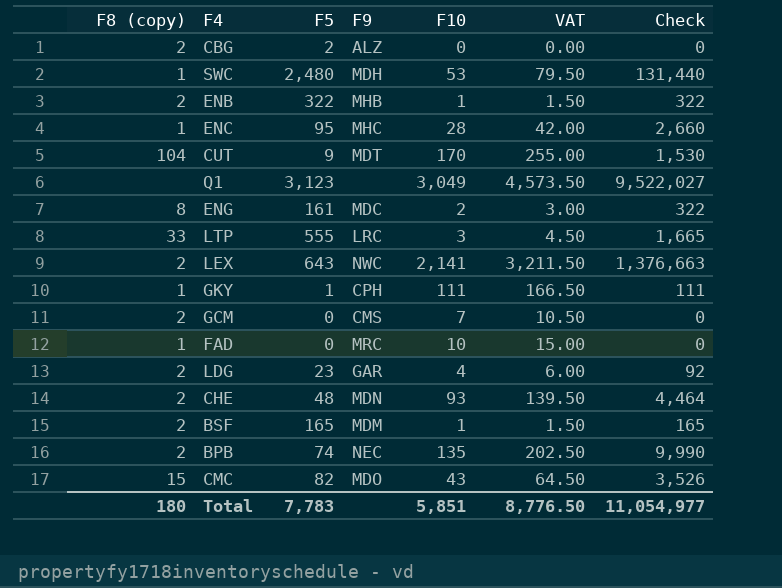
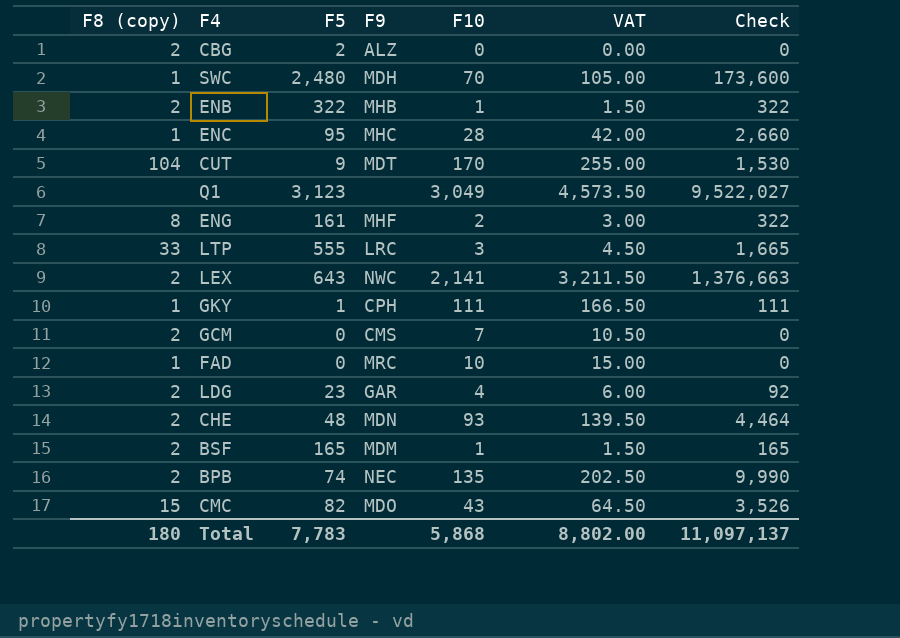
SWC | F10: 53 -> 70
SWC | VAT: 79.50 -> 105.00
SWC | Check: 131,440 -> 173,600
ENG | F9: MDC -> MHF
Total | F10: 5,851 -> 5,868
Total | VAT: 8,776.50 -> 8,802.00
Total | Check: 11,054,977 -> 11,097,137

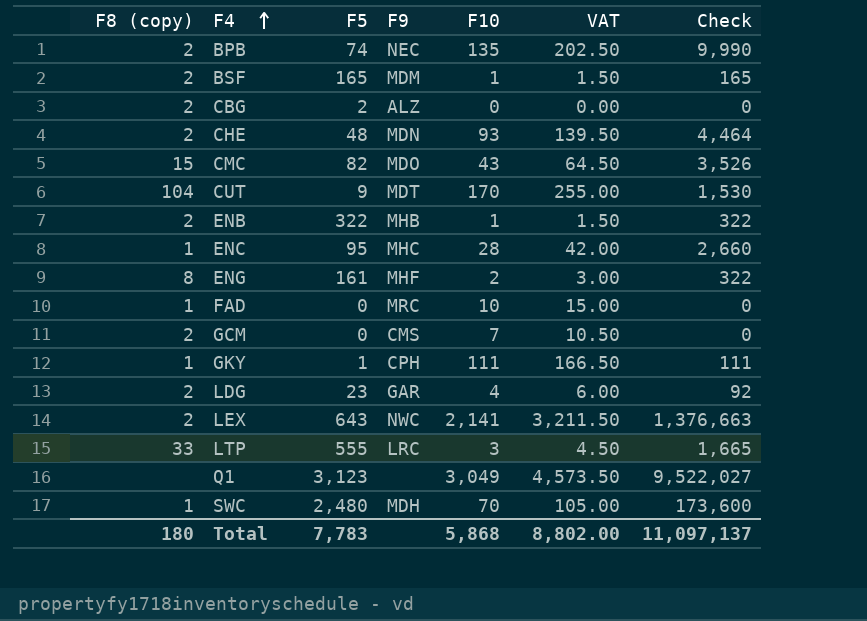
row order: none -> F4 ascending

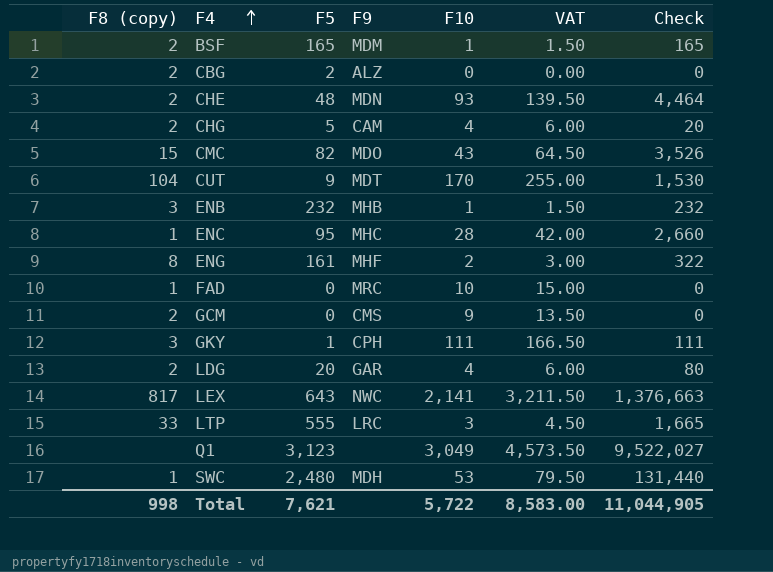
row BPB: 2 | 74 | NEC | 135 | 202.50 | 9,990 -> none
row CHG: none -> 2 | 5 | CAM | 4 | 6.00 | 20
ENB | F8 (copy): 2 -> 3
ENB | F5: 322 -> 232
ENB | Check: 322 -> 232
GCM | F10: 7 -> 9
GCM | VAT: 10.50 -> 13.50
GKY | F8 (copy): 1 -> 3
LDG | F5: 23 -> 20
LDG | Check: 92 -> 80
LEX | F8 (copy): 2 -> 817
SWC | F10: 70 -> 53
SWC | VAT: 105.00 -> 79.50
SWC | Check: 173,600 -> 131,440
Total | F8 (copy): 180 -> 998
Total | F5: 7,783 -> 7,621
Total | F10: 5,868 -> 5,722
Total | VAT: 8,802.00 -> 8,583.00
Total | Check: 11,097,137 -> 11,044,905

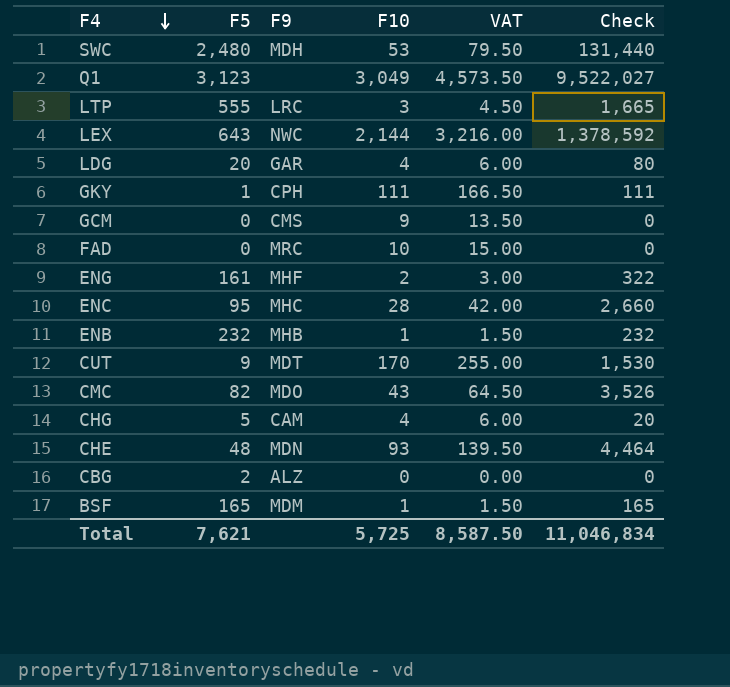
row order: F4 ascending -> F4 descending
column F8 (copy) | position: 1 -> none
LEX | F10: 2,141 -> 2,144
LEX | VAT: 3,211.50 -> 3,216.00
LEX | Check: 1,376,663 -> 1,378,592
Total | F10: 5,722 -> 5,725
Total | VAT: 8,583.00 -> 8,587.50
Total | Check: 11,044,905 -> 11,046,834

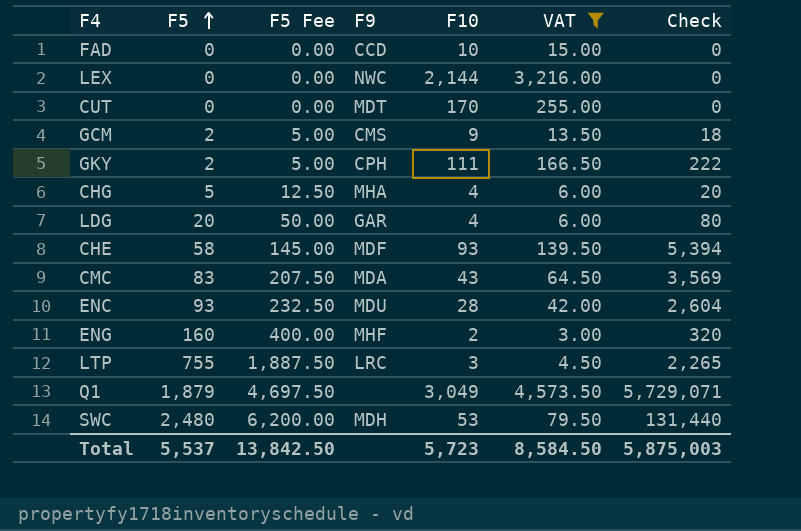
filter: none -> VAT >= 3.00
row order: F4 descending -> F5 ascending
column F5 Fee | formula: none -> [F5] * 2.5
FAD | F9: MRC -> CCD
LEX | F5: 643 -> 0
LEX | Check: 1,378,592 -> 0
CUT | F5: 9 -> 0
CUT | Check: 1,530 -> 0
GCM | F5: 0 -> 2
GCM | Check: 0 -> 18
GKY | F5: 1 -> 2
GKY | Check: 111 -> 222
CHG | F9: CAM -> MHA
CHE | F5: 48 -> 58
CHE | F9: MDN -> MDF
CHE | Check: 4,464 -> 5,394
CMC | F5: 82 -> 83
CMC | F9: MDO -> MDA
CMC | Check: 3,526 -> 3,569
ENC | F5: 95 -> 93
ENC | F9: MHC -> MDU
ENC | Check: 2,660 -> 2,604
ENG | F5: 161 -> 160
ENG | Check: 322 -> 320
LTP | F5: 555 -> 755
LTP | Check: 1,665 -> 2,265
Q1 | F5: 3,123 -> 1,879
Q1 | Check: 9,522,027 -> 5,729,071
Total | F5: 7,621 -> 5,537
Total | F10: 5,725 -> 5,723
Total | VAT: 8,587.50 -> 8,584.50
Total | Check: 11,046,834 -> 5,875,003

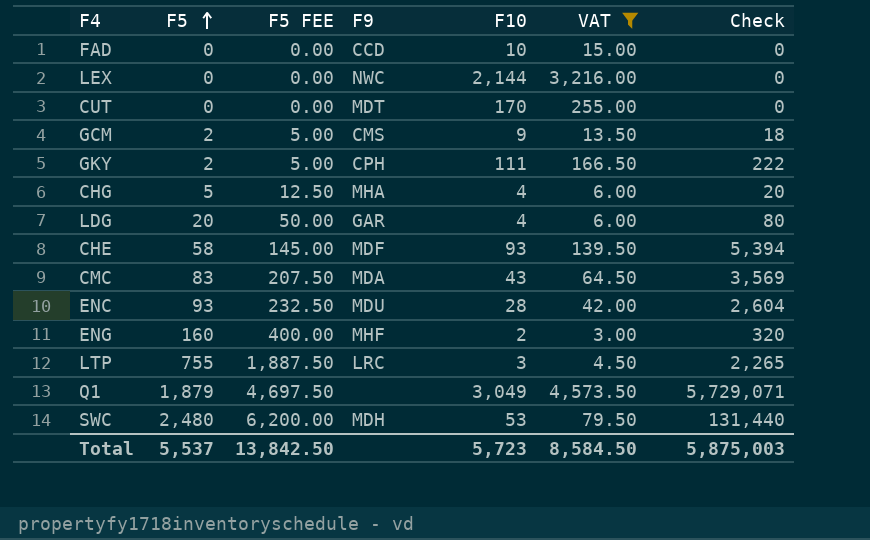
column name: F5 Fee -> F5 FEE

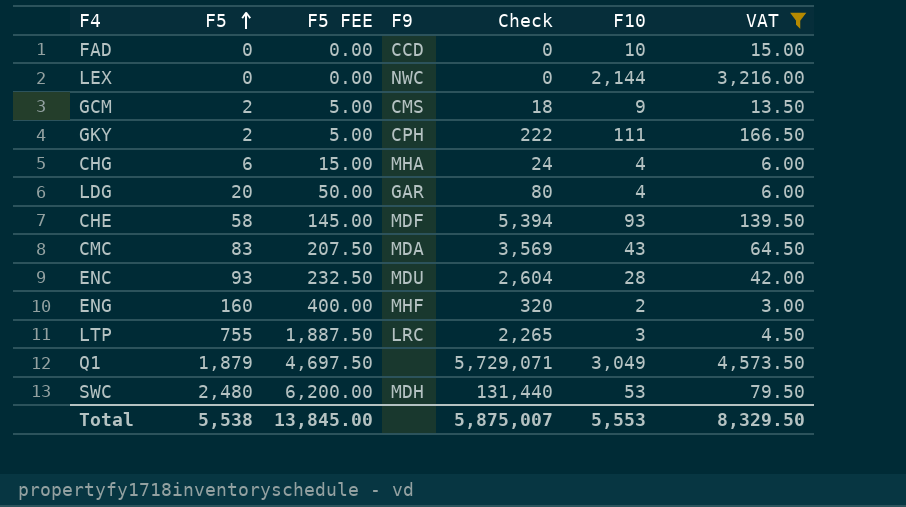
column Check | position: 7 -> 5
row CUT: 0 | 0.00 | MDT | 170 | 255.00 | 0 -> none
CHG | F5: 5 -> 6
CHG | F5 FEE: 12.50 -> 15.00
CHG | Check: 20 -> 24
Total | F5: 5,537 -> 5,538
Total | F5 FEE: 13,842.50 -> 13,845.00
Total | Check: 5,875,003 -> 5,875,007
Total | F10: 5,723 -> 5,553
Total | VAT: 8,584.50 -> 8,329.50

